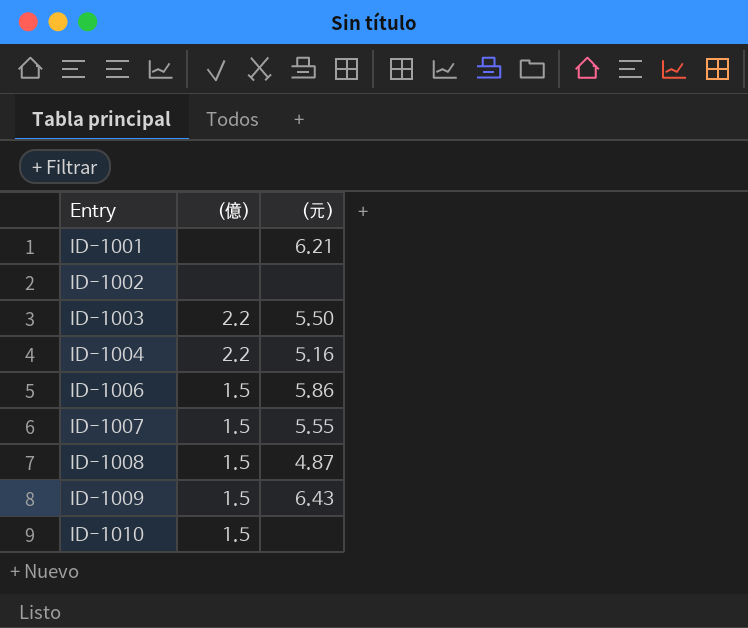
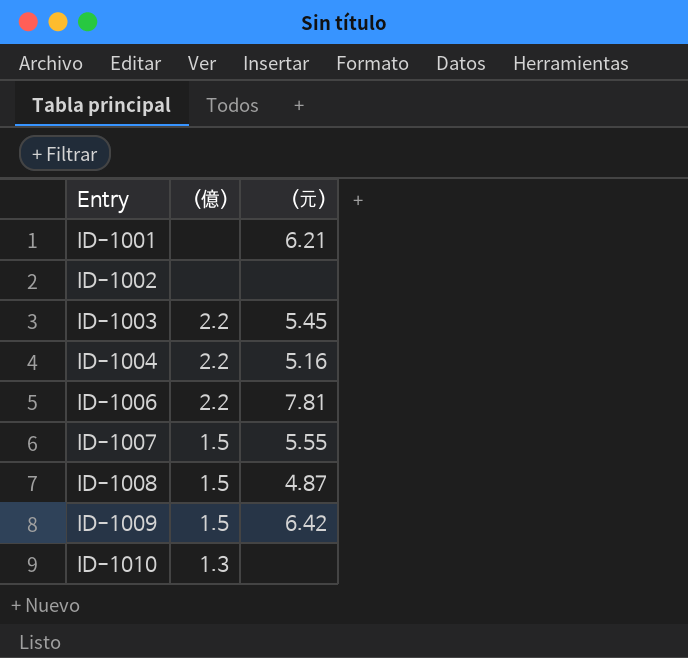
ID-1003 | (元): 5.50 -> 5.45
ID-1006 | (億): 1.5 -> 2.2
ID-1006 | (元): 5.86 -> 7.81
ID-1009 | (元): 6.43 -> 6.42
ID-1010 | (億): 1.5 -> 1.3

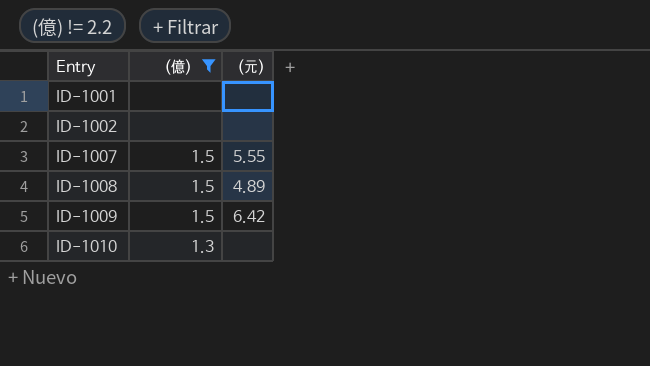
filter: none -> (億) != 2.2
ID-1001 | (元): 6.21 -> none
ID-1008 | (元): 4.87 -> 4.89

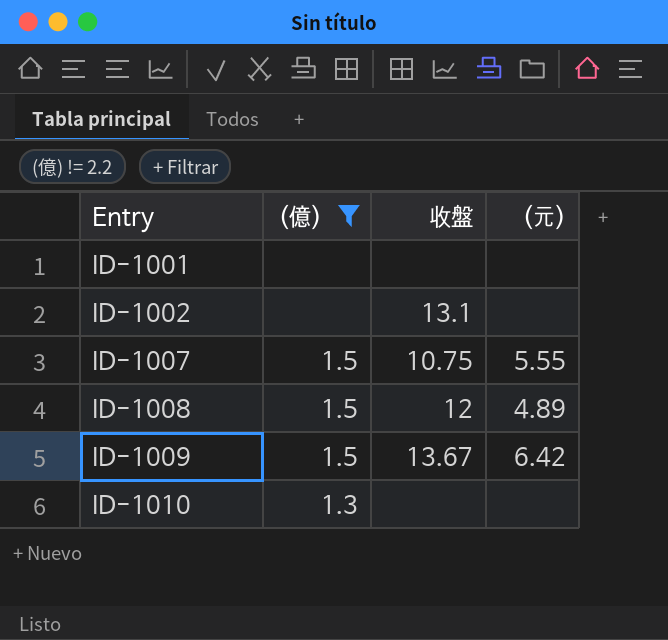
column 收盤 | position: none -> 3

